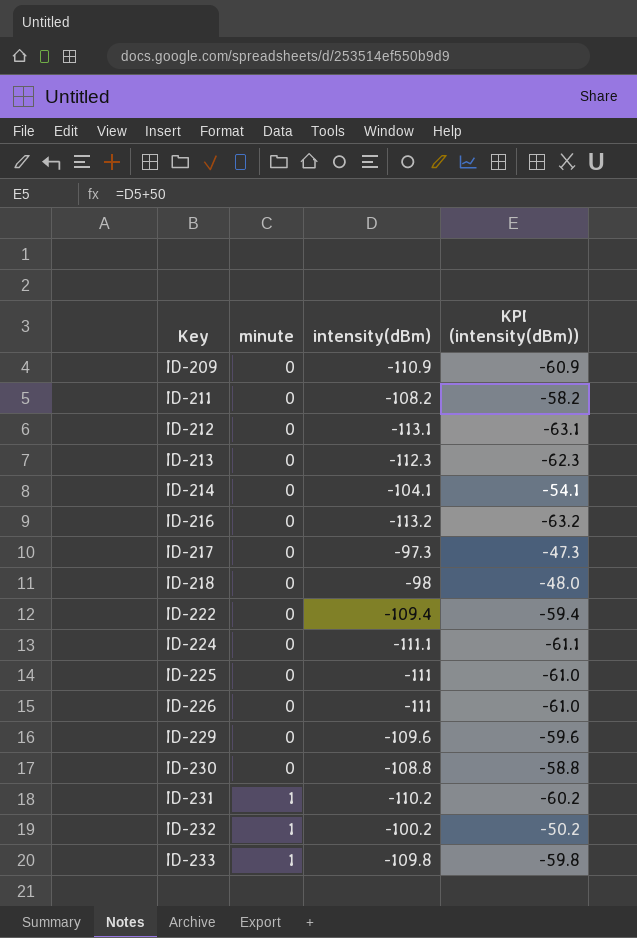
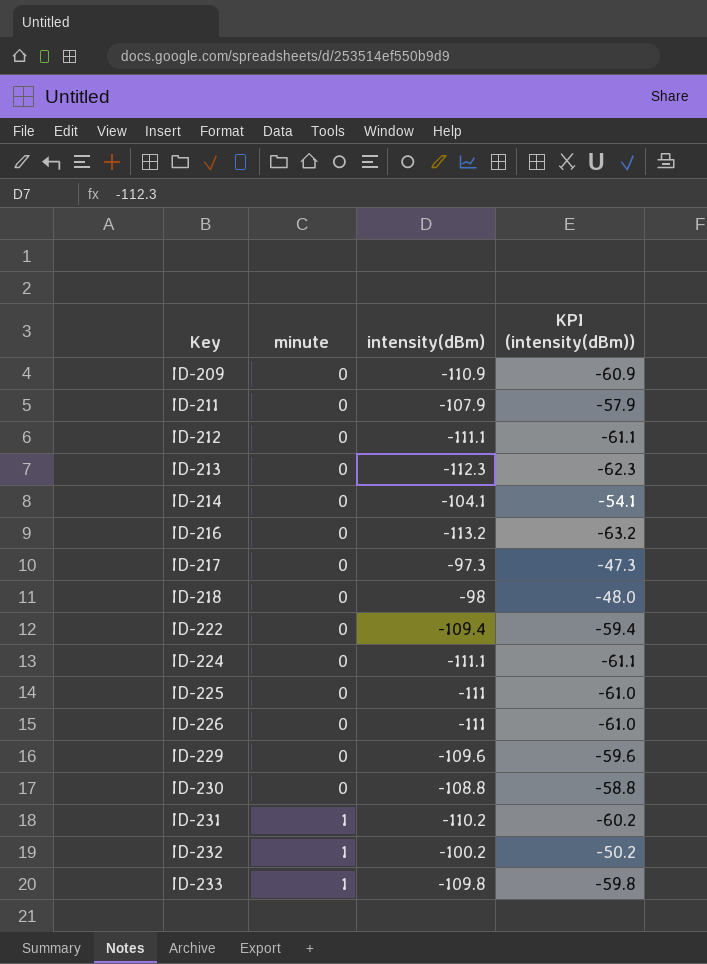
ID-211 | intensity(dBm): -108.2 -> -107.9
ID-211 | KPI (intensity(dBm)): -58.2 -> -57.9
ID-212 | intensity(dBm): -113.1 -> -111.1
ID-212 | KPI (intensity(dBm)): -63.1 -> -61.1

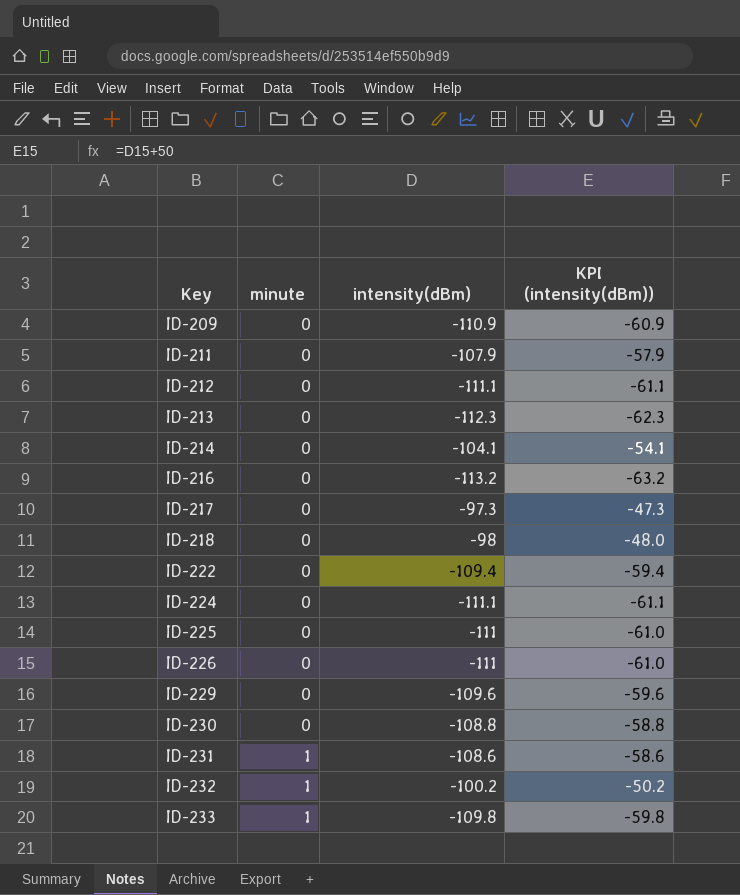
ID-231 | intensity(dBm): -110.2 -> -108.6
ID-231 | KPI (intensity(dBm)): -60.2 -> -58.6

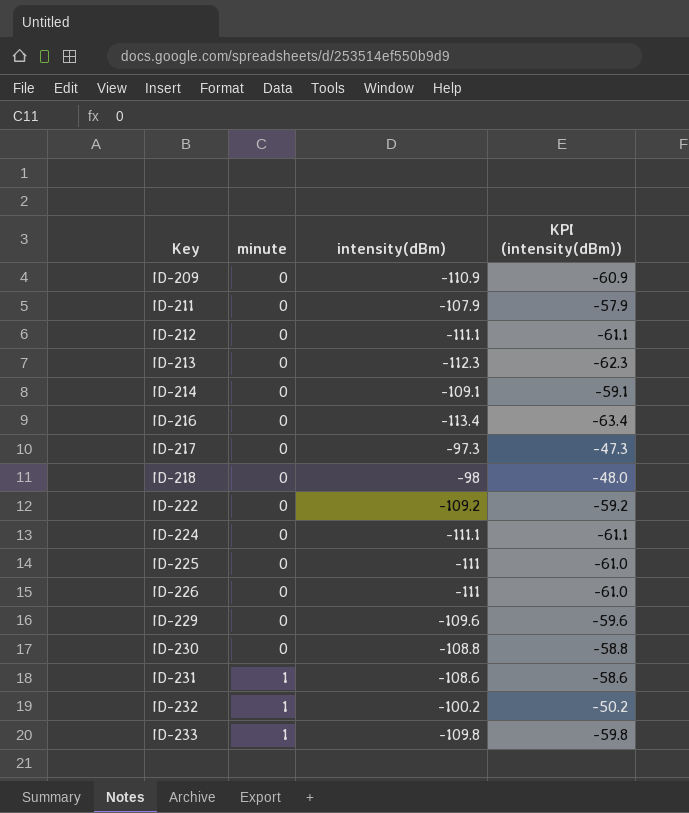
ID-214 | intensity(dBm): -104.1 -> -109.1
ID-214 | KPI (intensity(dBm)): -54.1 -> -59.1
ID-216 | intensity(dBm): -113.2 -> -113.4
ID-216 | KPI (intensity(dBm)): -63.2 -> -63.4
ID-222 | intensity(dBm): -109.4 -> -109.2
ID-222 | KPI (intensity(dBm)): -59.4 -> -59.2

